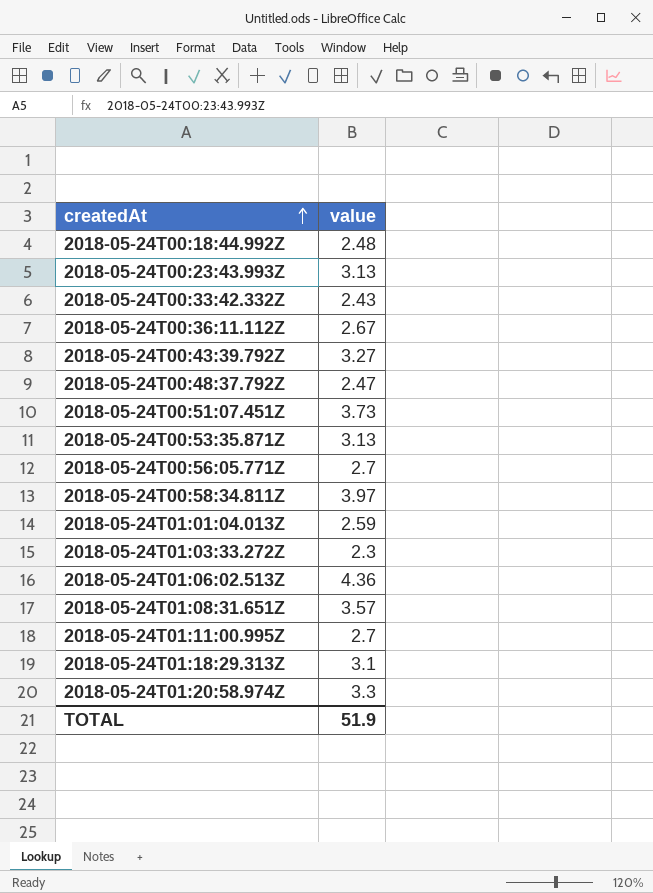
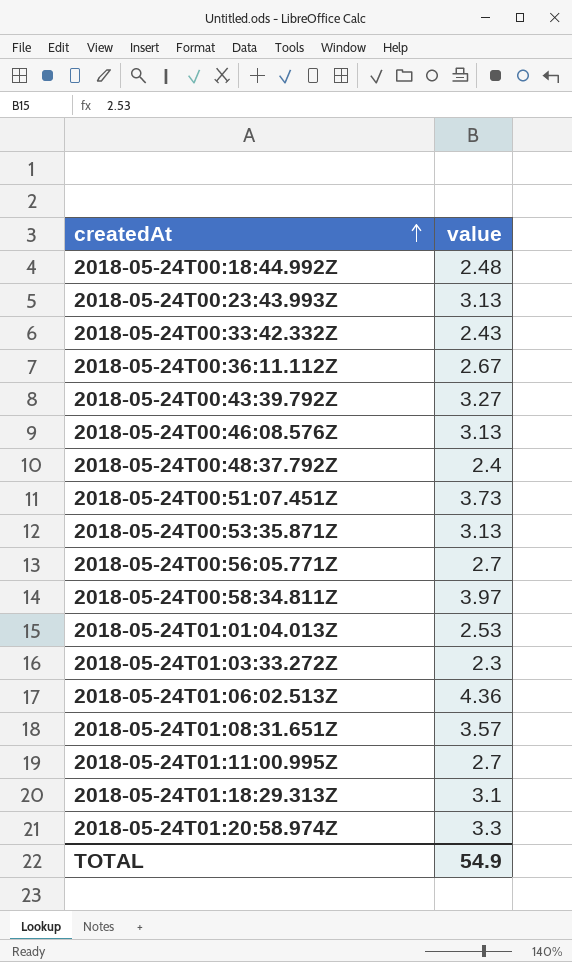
row 2018-05-24T00:46:08.576Z: none -> 3.13
2018-05-24T00:48:37.792Z | value: 2.47 -> 2.4
2018-05-24T01:01:04.013Z | value: 2.59 -> 2.53
TOTAL | value: 51.9 -> 54.9

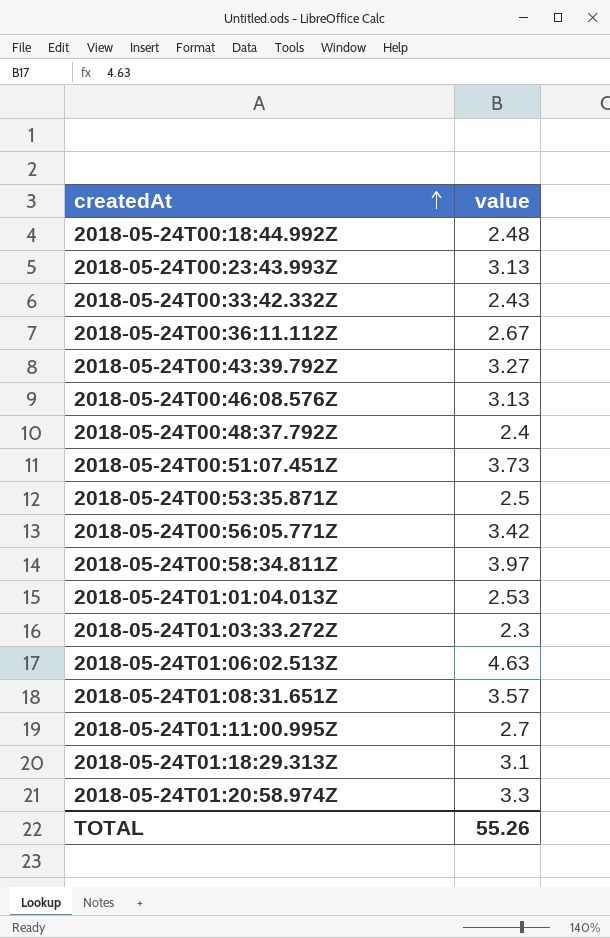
2018-05-24T00:53:35.871Z | value: 3.13 -> 2.5
2018-05-24T00:56:05.771Z | value: 2.7 -> 3.42
2018-05-24T01:06:02.513Z | value: 4.36 -> 4.63
TOTAL | value: 54.9 -> 55.26

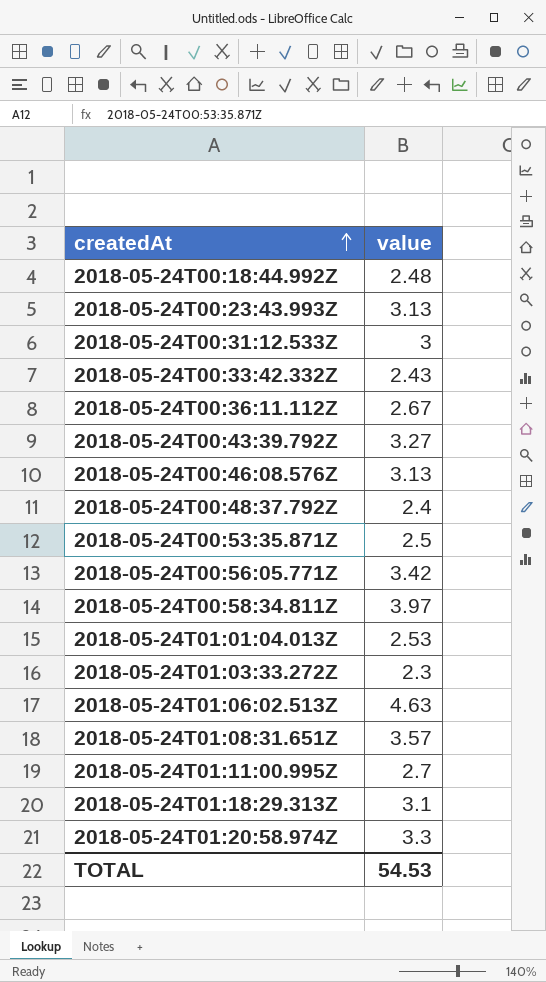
row 2018-05-24T00:51:07.451Z: 3.73 -> none
row 2018-05-24T00:31:12.533Z: none -> 3
TOTAL | value: 55.26 -> 54.53

